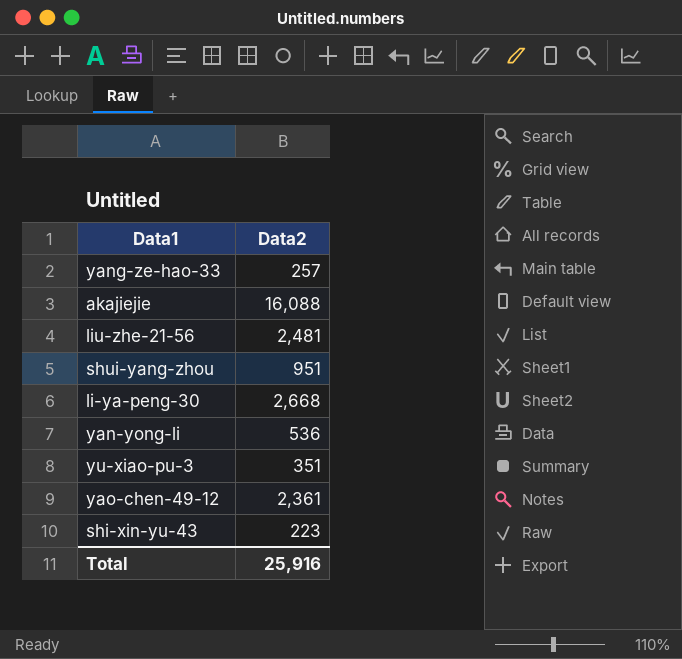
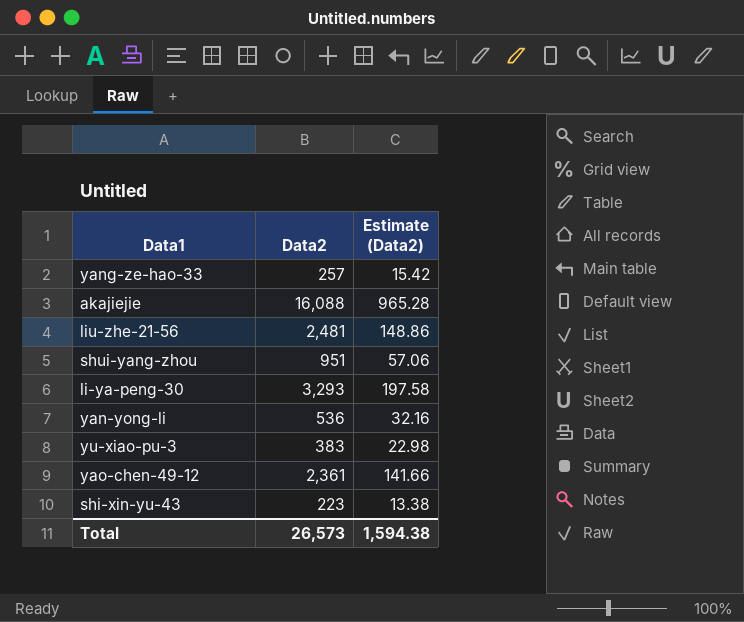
column Estimate (Data2) | formula: none -> [Data2] * 0.06
li-ya-peng-30 | Data2: 2,668 -> 3,293
yu-xiao-pu-3 | Data2: 351 -> 383
Total | Data2: 25,916 -> 26,573

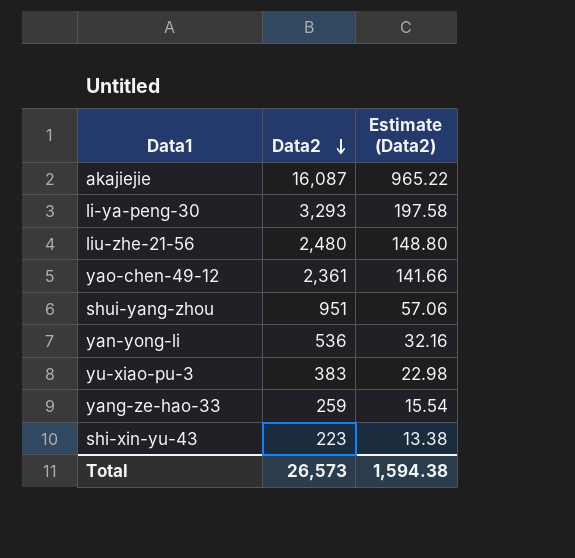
row order: none -> Data2 descending
akajiejie | Data2: 16,088 -> 16,087
akajiejie | Estimate (Data2): 965.28 -> 965.22
liu-zhe-21-56 | Data2: 2,481 -> 2,480
liu-zhe-21-56 | Estimate (Data2): 148.86 -> 148.80
yang-ze-hao-33 | Data2: 257 -> 259
yang-ze-hao-33 | Estimate (Data2): 15.42 -> 15.54

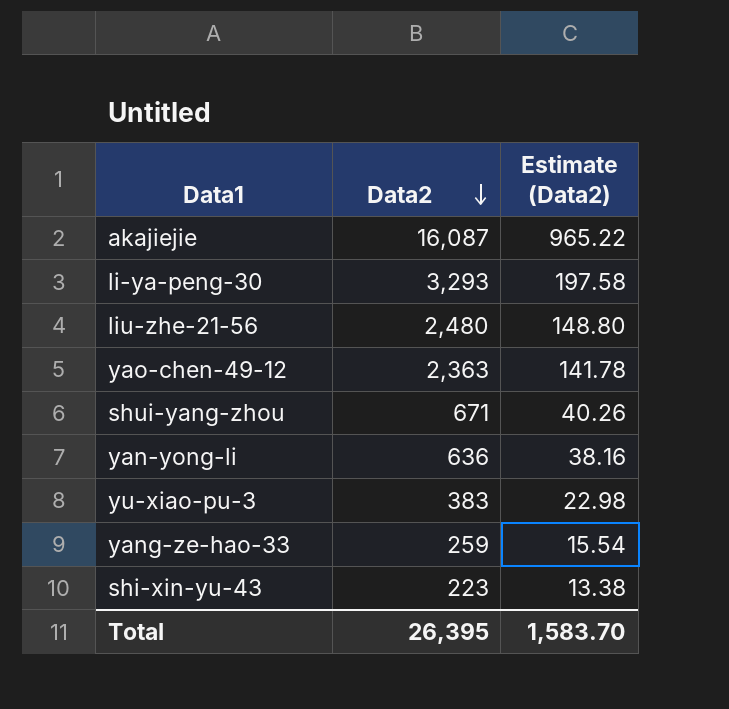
yao-chen-49-12 | Data2: 2,361 -> 2,363
yao-chen-49-12 | Estimate (Data2): 141.66 -> 141.78
shui-yang-zhou | Data2: 951 -> 671
shui-yang-zhou | Estimate (Data2): 57.06 -> 40.26
yan-yong-li | Data2: 536 -> 636
yan-yong-li | Estimate (Data2): 32.16 -> 38.16
Total | Data2: 26,573 -> 26,395
Total | Estimate (Data2): 1,594.38 -> 1,583.70

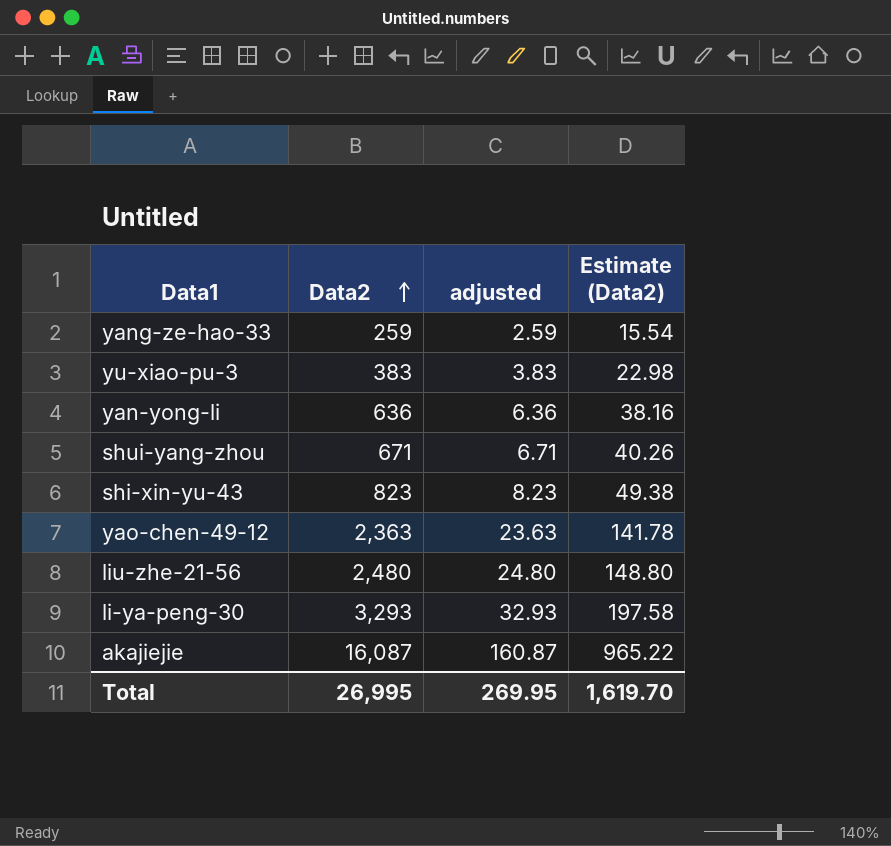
row order: Data2 descending -> Data2 ascending
column adjusted | formula: none -> [Data2] * 0.01
shi-xin-yu-43 | Data2: 223 -> 823
shi-xin-yu-43 | Estimate (Data2): 13.38 -> 49.38
Total | Data2: 26,395 -> 26,995
Total | Estimate (Data2): 1,583.70 -> 1,619.70

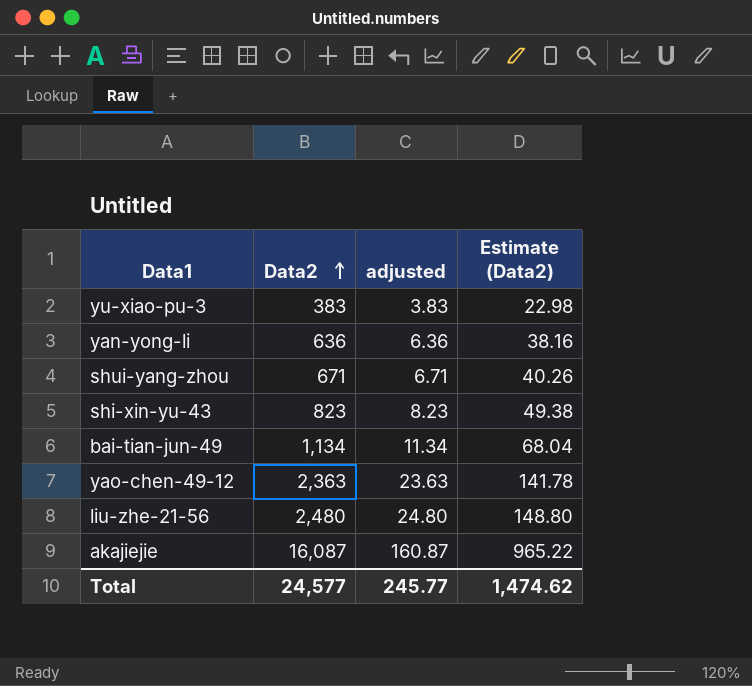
row yang-ze-hao-33: 259 | 2.59 | 15.54 -> none
row li-ya-peng-30: 3,293 | 32.93 | 197.58 -> none
row bai-tian-jun-49: none -> 1,134 | 11.34 | 68.04
Total | Data2: 26,995 -> 24,577
Total | adjusted: 269.95 -> 245.77
Total | Estimate (Data2): 1,619.70 -> 1,474.62

